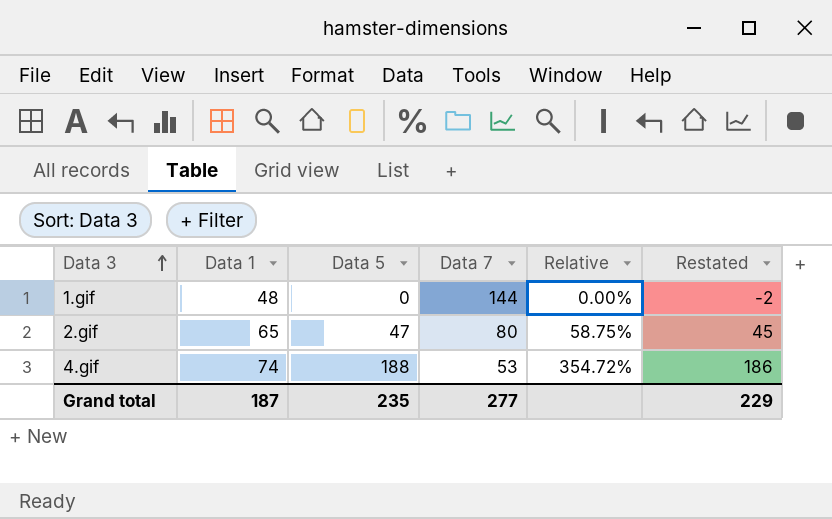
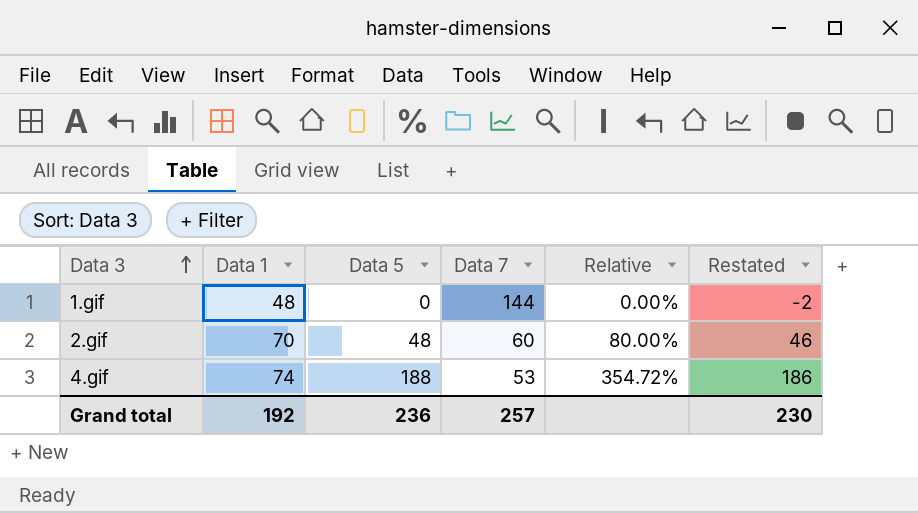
2.gif | Data 1: 65 -> 70
2.gif | Data 5: 47 -> 48
2.gif | Data 7: 80 -> 60
2.gif | Relative: 58.75% -> 80.00%
2.gif | Restated: 45 -> 46
Grand total | Data 1: 187 -> 192
Grand total | Data 5: 235 -> 236
Grand total | Data 7: 277 -> 257
Grand total | Restated: 229 -> 230

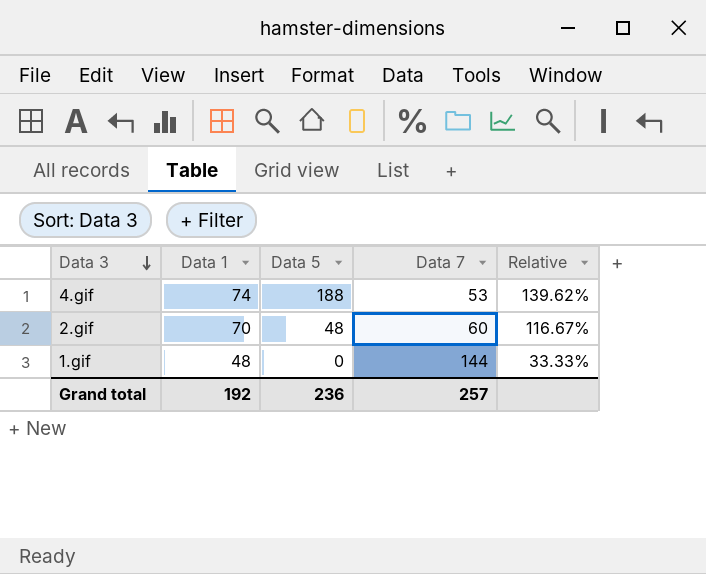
row order: Data 3 ascending -> Data 3 descending
column Restated | formula: [Data 5] - 2 -> none
column Relative | formula: [Data 5] / [Data 7] -> [Data 1] / [Data 7]

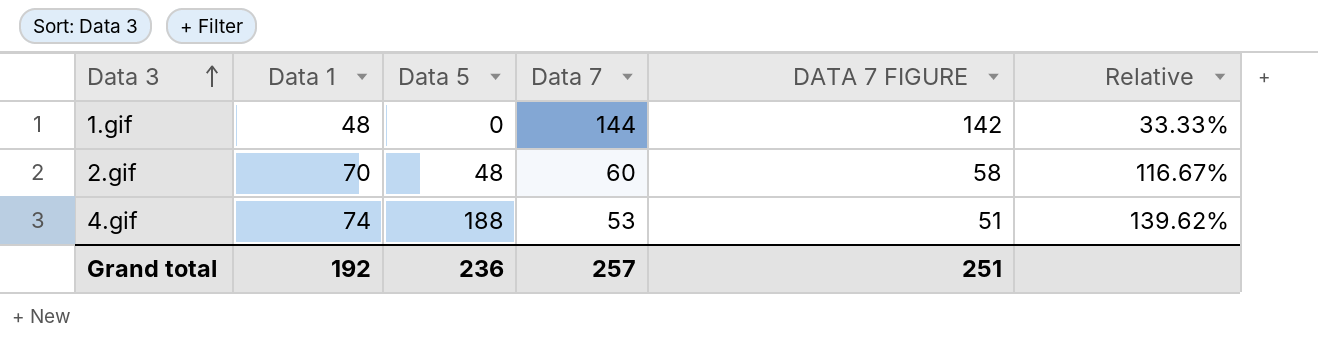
row order: Data 3 descending -> Data 3 ascending
column DATA 7 FIGURE | formula: none -> [Data 7] - 2

